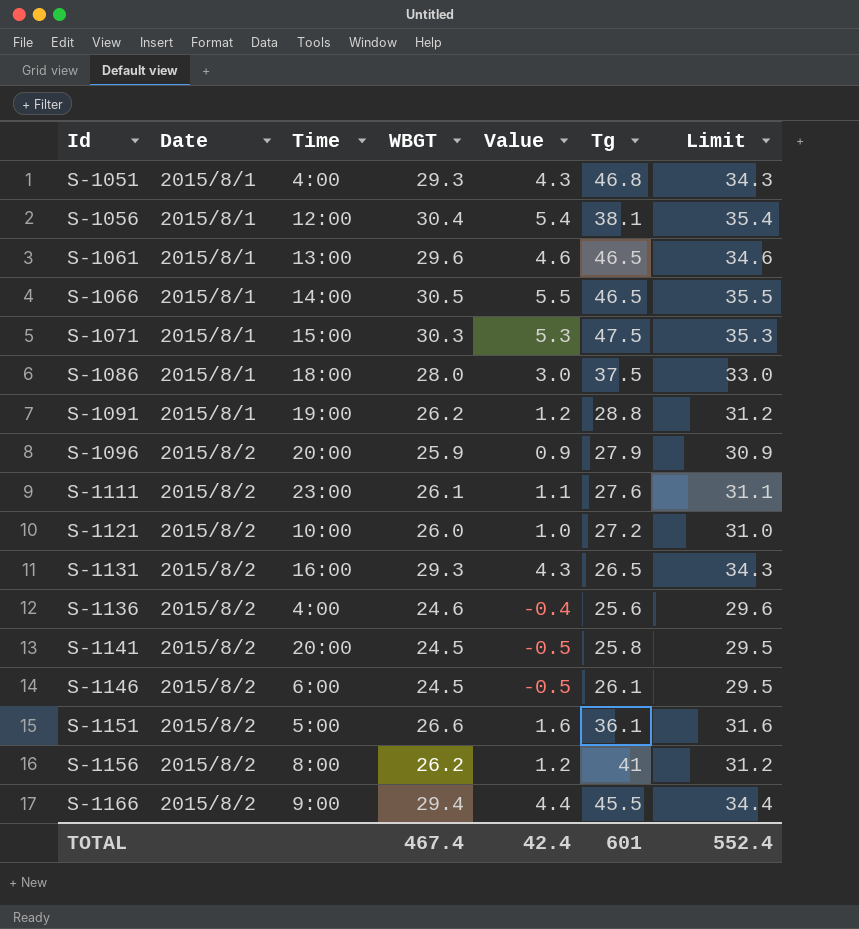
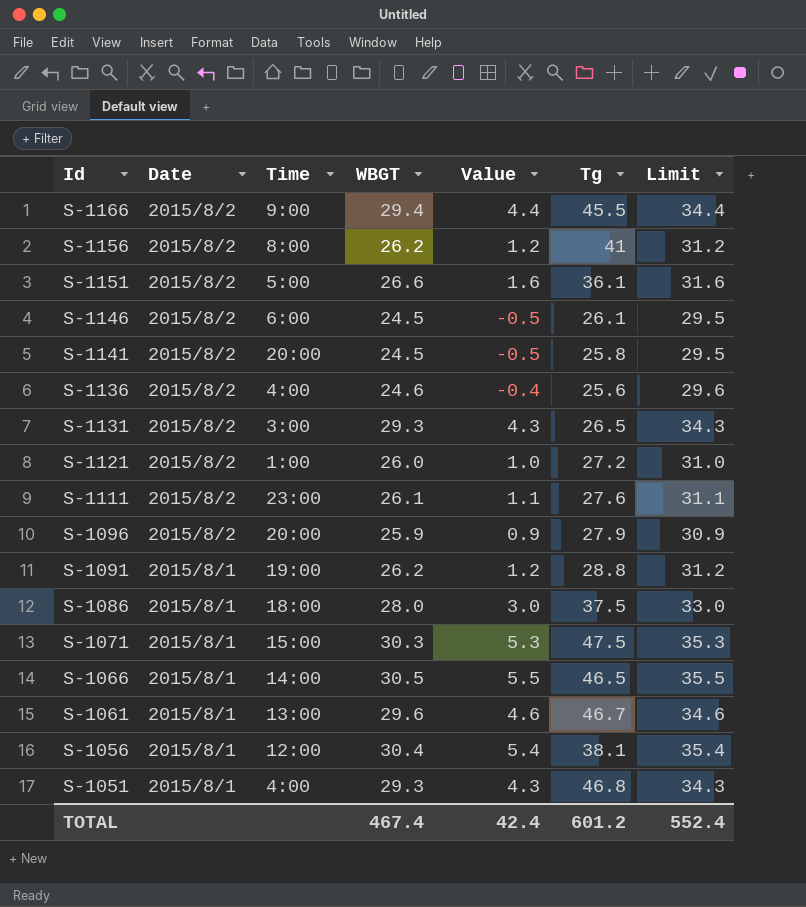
row order: Id ascending -> Id descending
S-1131 | Time: 16:00 -> 3:00
S-1121 | Time: 10:00 -> 1:00
S-1061 | Tg: 46.5 -> 46.7
TOTAL | Tg: 601 -> 601.2

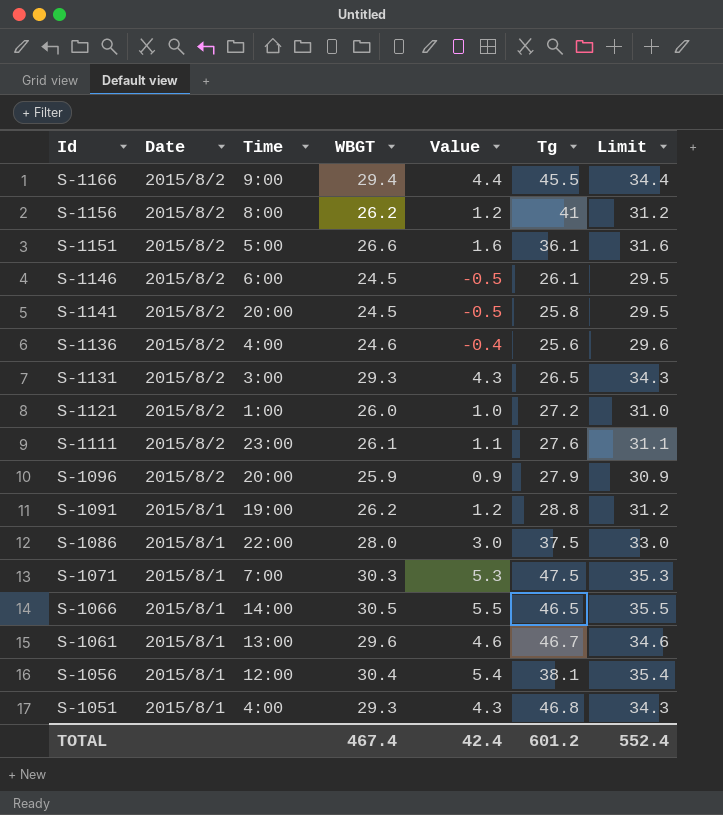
S-1086 | Time: 18:00 -> 22:00
S-1071 | Time: 15:00 -> 7:00

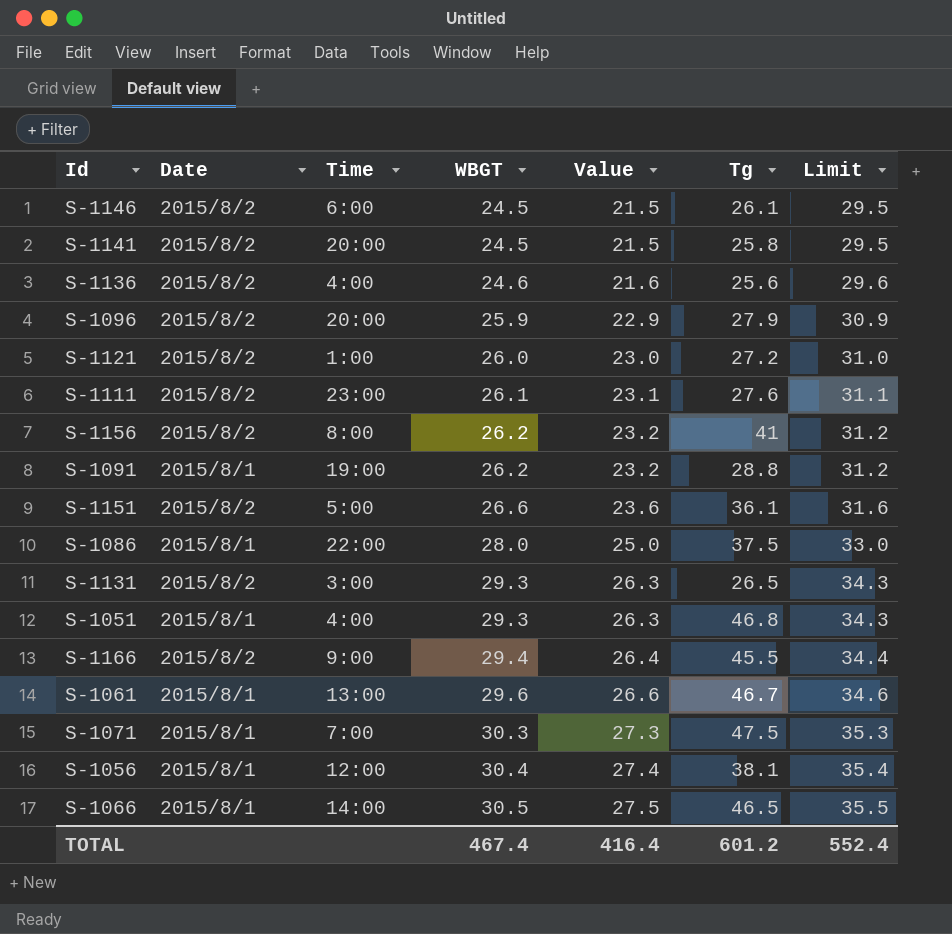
row order: Id descending -> WBGT ascending
column Value | formula: [WBGT] - 25 -> [WBGT] - 3
TOTAL | Value: 42.4 -> 416.4

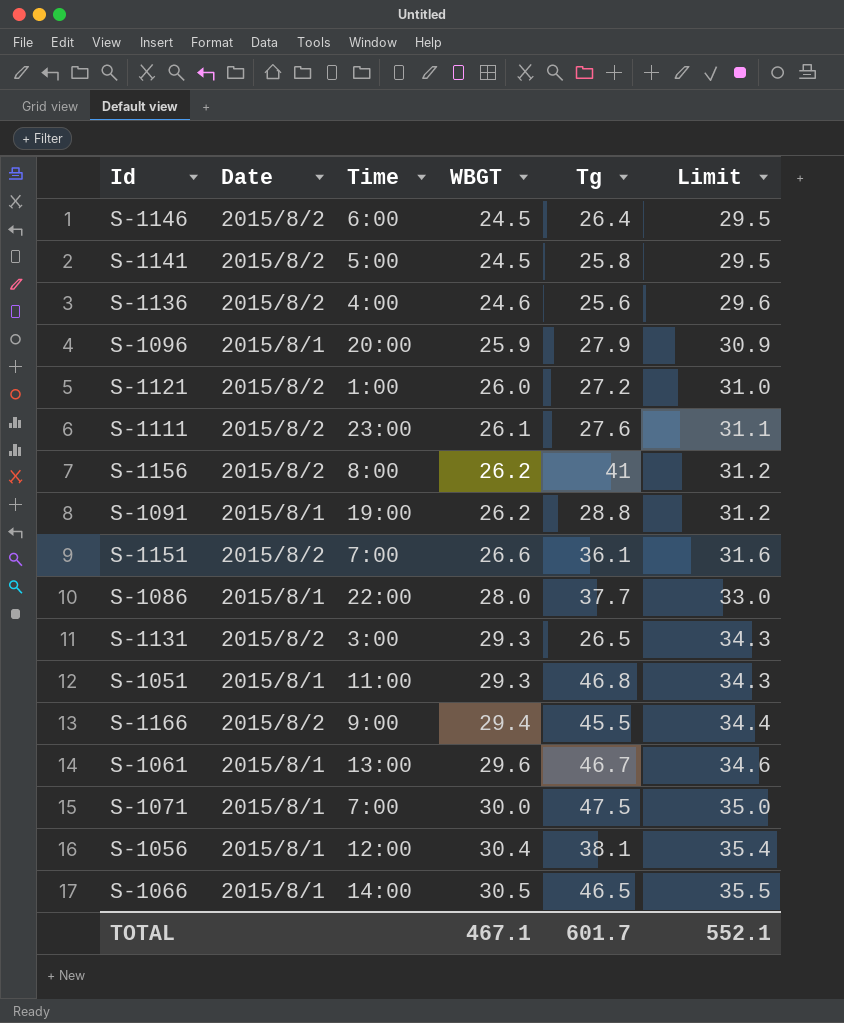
column Value | formula: [WBGT] - 3 -> none
S-1146 | Tg: 26.1 -> 26.4
S-1141 | Time: 20:00 -> 5:00
S-1096 | Date: 2015/8/2 -> 2015/8/1
S-1151 | Time: 5:00 -> 7:00
S-1086 | Tg: 37.5 -> 37.7
S-1051 | Time: 4:00 -> 11:00
S-1071 | WBGT: 30.3 -> 30.0
S-1071 | Limit: 35.3 -> 35.0
TOTAL | WBGT: 467.4 -> 467.1
TOTAL | Tg: 601.2 -> 601.7
TOTAL | Limit: 552.4 -> 552.1

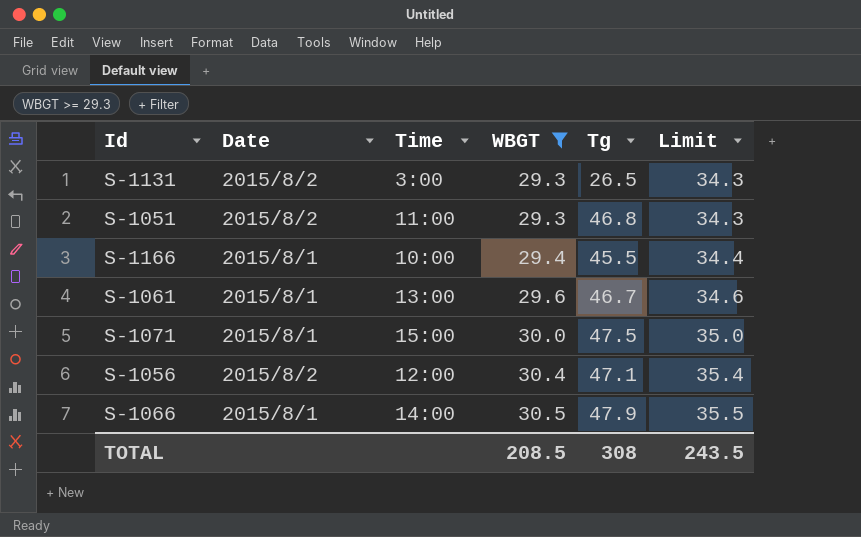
filter: none -> WBGT >= 29.3
S-1051 | Date: 2015/8/1 -> 2015/8/2
S-1166 | Date: 2015/8/2 -> 2015/8/1
S-1166 | Time: 9:00 -> 10:00
S-1071 | Time: 7:00 -> 15:00
S-1056 | Date: 2015/8/1 -> 2015/8/2
S-1056 | Tg: 38.1 -> 47.1
S-1066 | Tg: 46.5 -> 47.9
TOTAL | WBGT: 467.1 -> 208.5
TOTAL | Tg: 601.7 -> 308
TOTAL | Limit: 552.1 -> 243.5

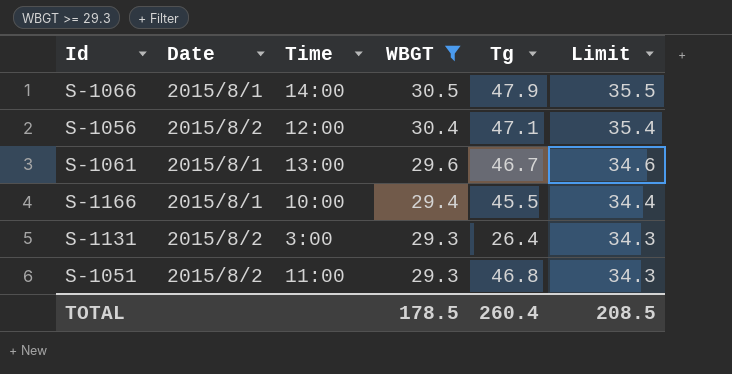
row order: WBGT ascending -> WBGT descending
row S-1071: 2015/8/1 | 15:00 | 30.0 | 47.5 | 35.0 -> none
S-1131 | Tg: 26.5 -> 26.4
TOTAL | WBGT: 208.5 -> 178.5
TOTAL | Tg: 308 -> 260.4
TOTAL | Limit: 243.5 -> 208.5

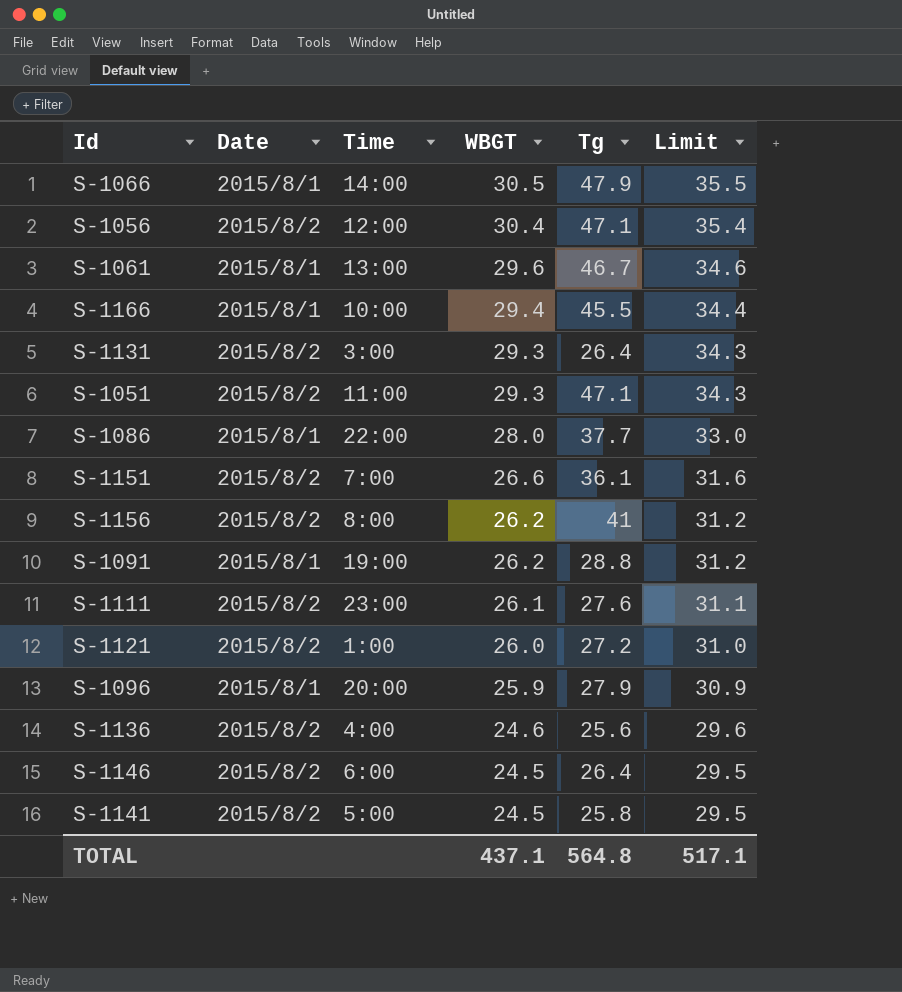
filter: WBGT >= 29.3 -> none
S-1051 | Tg: 46.8 -> 47.1
TOTAL | WBGT: 178.5 -> 437.1
TOTAL | Tg: 260.4 -> 564.8
TOTAL | Limit: 208.5 -> 517.1

